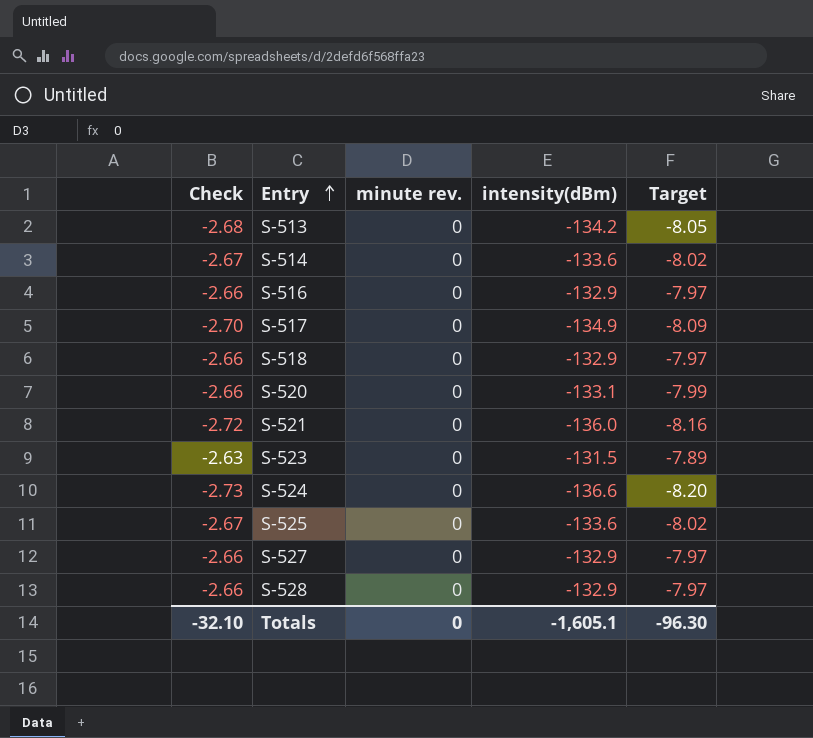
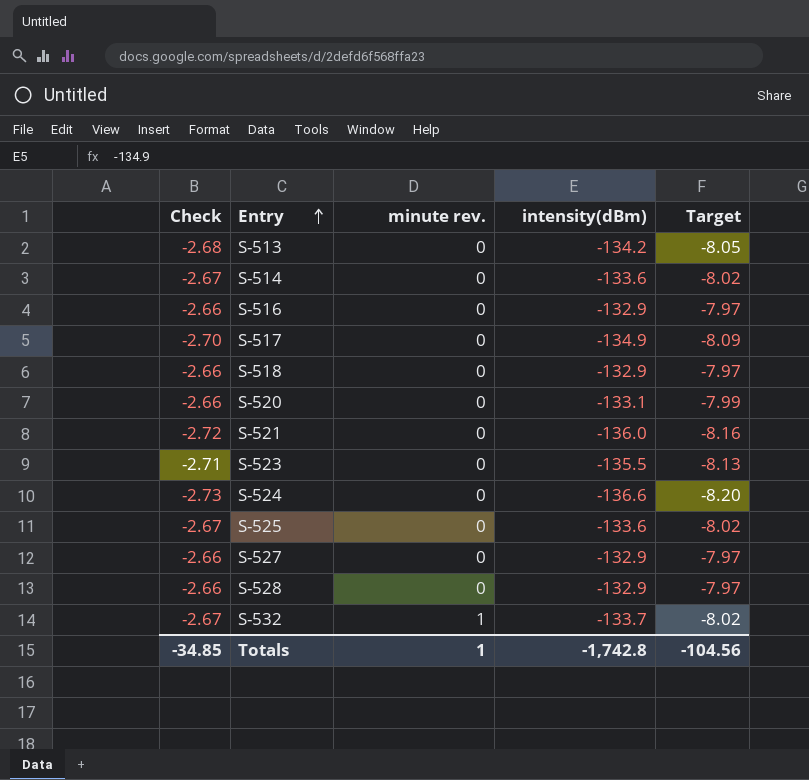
S-523 | Check: -2.63 -> -2.71
S-523 | intensity(dBm): -131.5 -> -135.5
S-523 | Target: -7.89 -> -8.13
row S-532: none -> -2.67 | 1 | -133.7 | -8.02
Totals | Check: -32.10 -> -34.85
Totals | minute rev.: 0 -> 1
Totals | intensity(dBm): -1,605.1 -> -1,742.8
Totals | Target: -96.30 -> -104.56

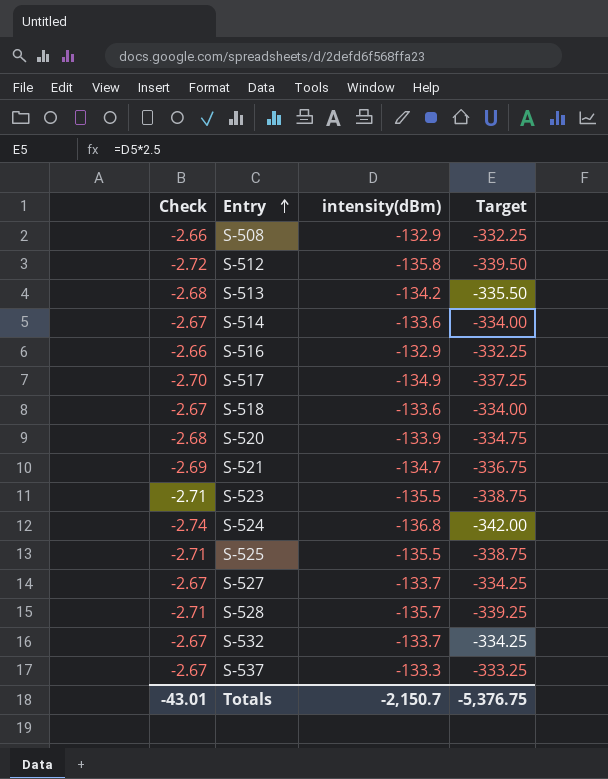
column minute rev. | position: 3 -> none
column Target | formula: [intensity(dBm)] * 0.06 -> [intensity(dBm)] * 2.5
row S-508: none -> -2.66 | -132.9 | -332.25
row S-512: none -> -2.72 | -135.8 | -339.50
S-518 | Check: -2.66 -> -2.67
S-518 | intensity(dBm): -132.9 -> -133.6
S-520 | Check: -2.66 -> -2.68
S-520 | intensity(dBm): -133.1 -> -133.9
S-521 | Check: -2.72 -> -2.69
S-521 | intensity(dBm): -136.0 -> -134.7
S-524 | Check: -2.73 -> -2.74
S-524 | intensity(dBm): -136.6 -> -136.8
S-525 | Check: -2.67 -> -2.71
S-525 | intensity(dBm): -133.6 -> -135.5
S-527 | Check: -2.66 -> -2.67
S-527 | intensity(dBm): -132.9 -> -133.7
S-528 | Check: -2.66 -> -2.71
S-528 | intensity(dBm): -132.9 -> -135.7
row S-537: none -> -2.67 | -133.3 | -333.25
Totals | Check: -34.85 -> -43.01
Totals | intensity(dBm): -1,742.8 -> -2,150.7
Totals | Target: -104.56 -> -5,376.75

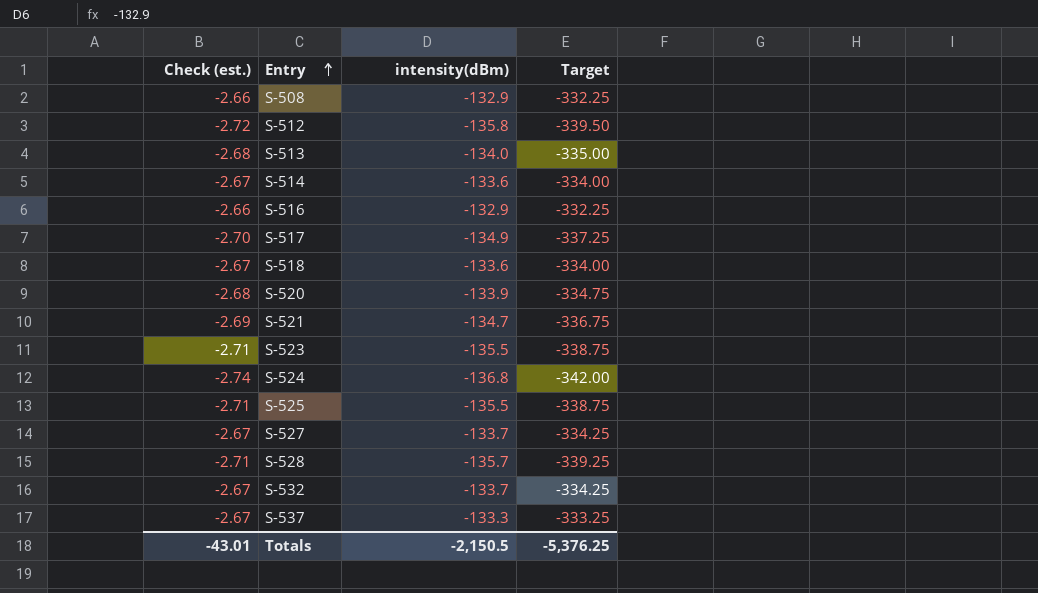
column name: Check -> Check (est.)
S-513 | intensity(dBm): -134.2 -> -134.0
S-513 | Target: -335.50 -> -335.00
Totals | intensity(dBm): -2,150.7 -> -2,150.5
Totals | Target: -5,376.75 -> -5,376.25

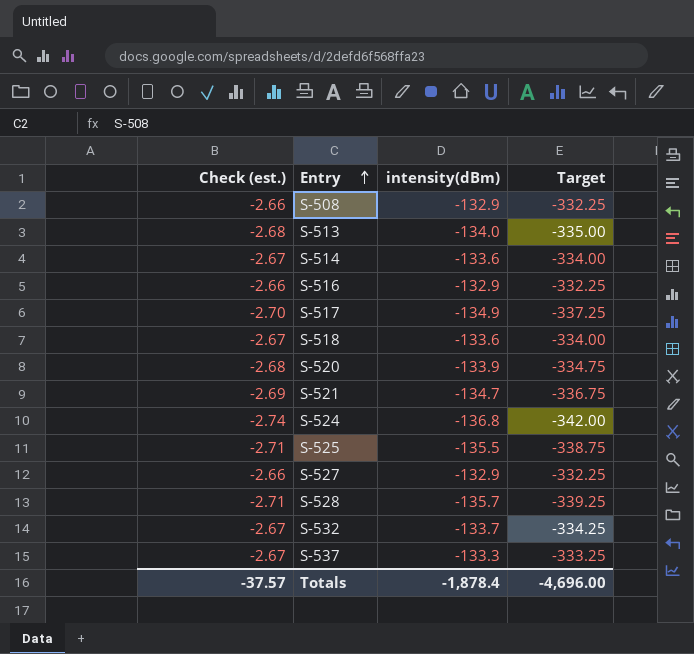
row S-512: -2.72 | -135.8 | -339.50 -> none
row S-523: -2.71 | -135.5 | -338.75 -> none
S-527 | Check (est.): -2.67 -> -2.66
S-527 | intensity(dBm): -133.7 -> -132.9
S-527 | Target: -334.25 -> -332.25
Totals | Check (est.): -43.01 -> -37.57
Totals | intensity(dBm): -2,150.5 -> -1,878.4
Totals | Target: -5,376.25 -> -4,696.00

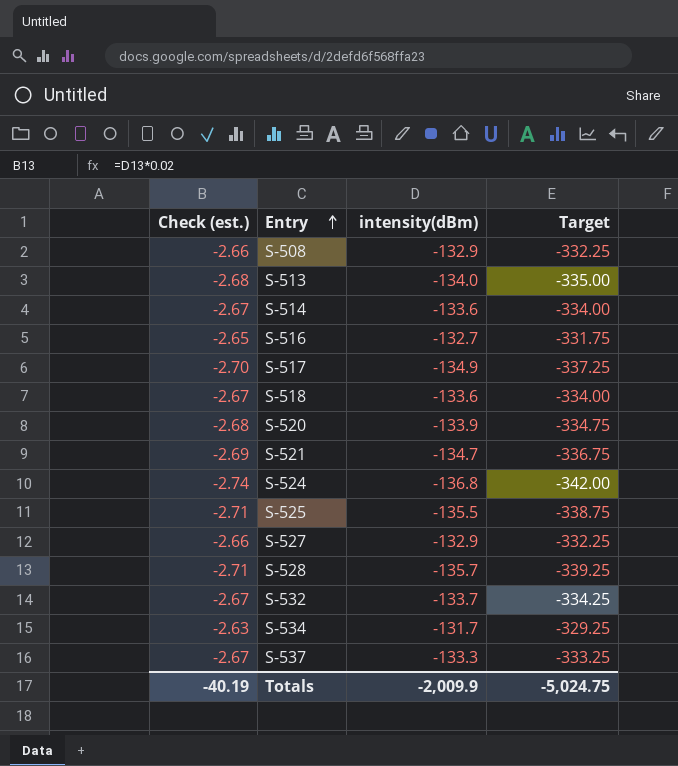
S-516 | Check (est.): -2.66 -> -2.65
S-516 | intensity(dBm): -132.9 -> -132.7
S-516 | Target: -332.25 -> -331.75
row S-534: none -> -2.63 | -131.7 | -329.25
Totals | Check (est.): -37.57 -> -40.19
Totals | intensity(dBm): -1,878.4 -> -2,009.9
Totals | Target: -4,696.00 -> -5,024.75

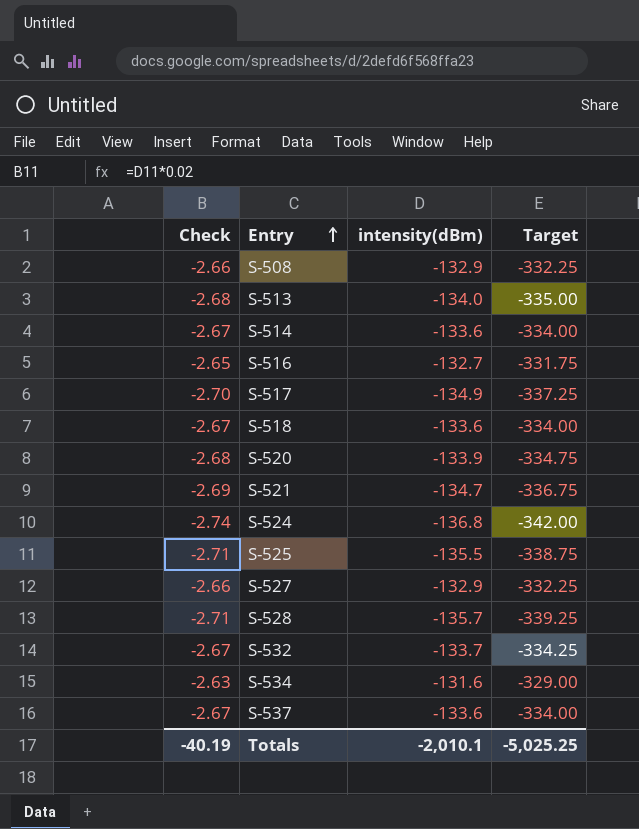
column name: Check (est.) -> Check
S-534 | intensity(dBm): -131.7 -> -131.6
S-534 | Target: -329.25 -> -329.00
S-537 | intensity(dBm): -133.3 -> -133.6
S-537 | Target: -333.25 -> -334.00
Totals | intensity(dBm): -2,009.9 -> -2,010.1
Totals | Target: -5,024.75 -> -5,025.25

